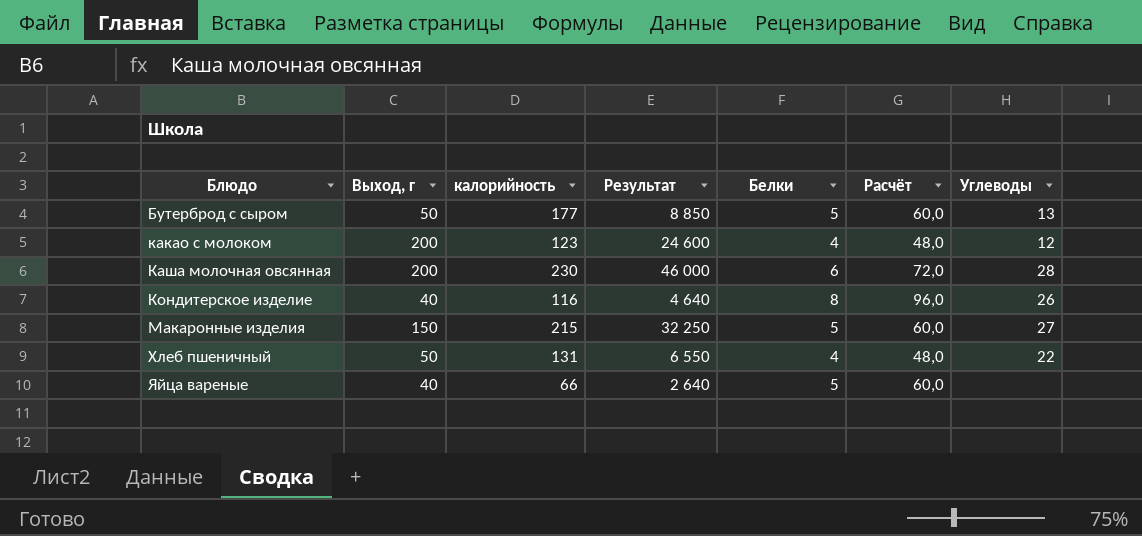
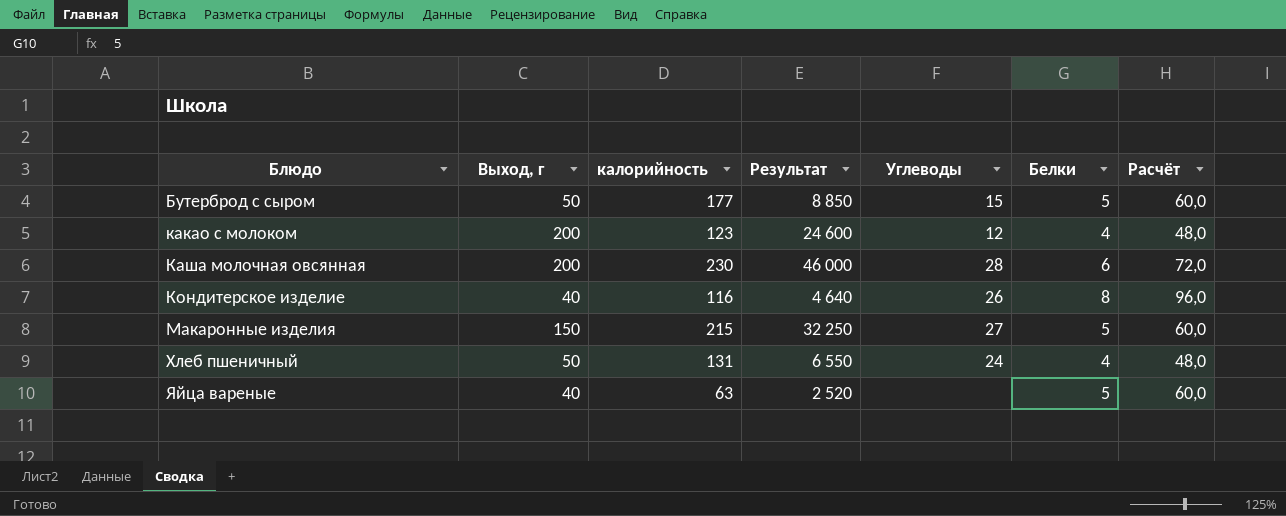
column Углеводы | position: 7 -> 5
Бутерброд с сыром | Углеводы: 13 -> 15
Хлеб пшеничный | Углеводы: 22 -> 24
Яйца вареные | калорийность: 66 -> 63
Яйца вареные | Результат: 2 640 -> 2 520

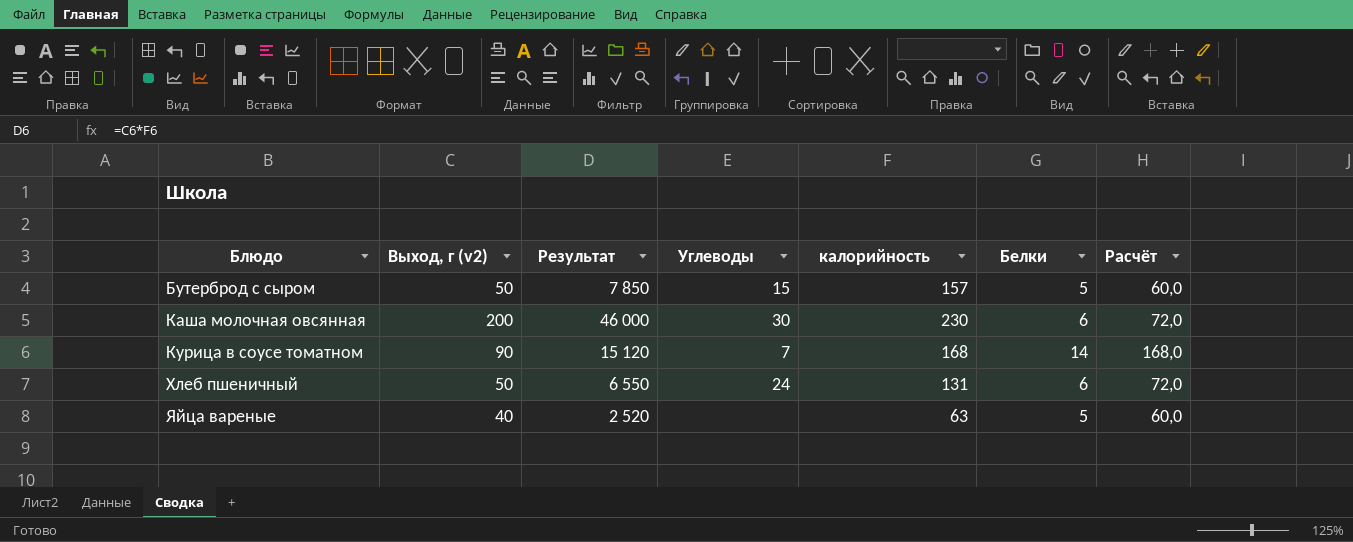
column name: Выход, г -> Выход, г (v2)
column калорийность | position: 3 -> 5
row какао с молоком: 200 | 123 | 24 600 | 12 | 4 | 48,0 -> none
row Кондитерское изделие: 40 | 116 | 4 640 | 26 | 8 | 96,0 -> none
row Макаронные изделия: 150 | 215 | 32 250 | 27 | 5 | 60,0 -> none
Бутерброд с сыром | Результат: 8 850 -> 7 850
Бутерброд с сыром | калорийность: 177 -> 157
Каша молочная овсянная | Углеводы: 28 -> 30
row Курица в соусе томатном: none -> 90 | 15 120 | 7 | 168 | 14 | 168,0
Хлеб пшеничный | Белки: 4 -> 6
Хлеб пшеничный | Расчёт: 48,0 -> 72,0

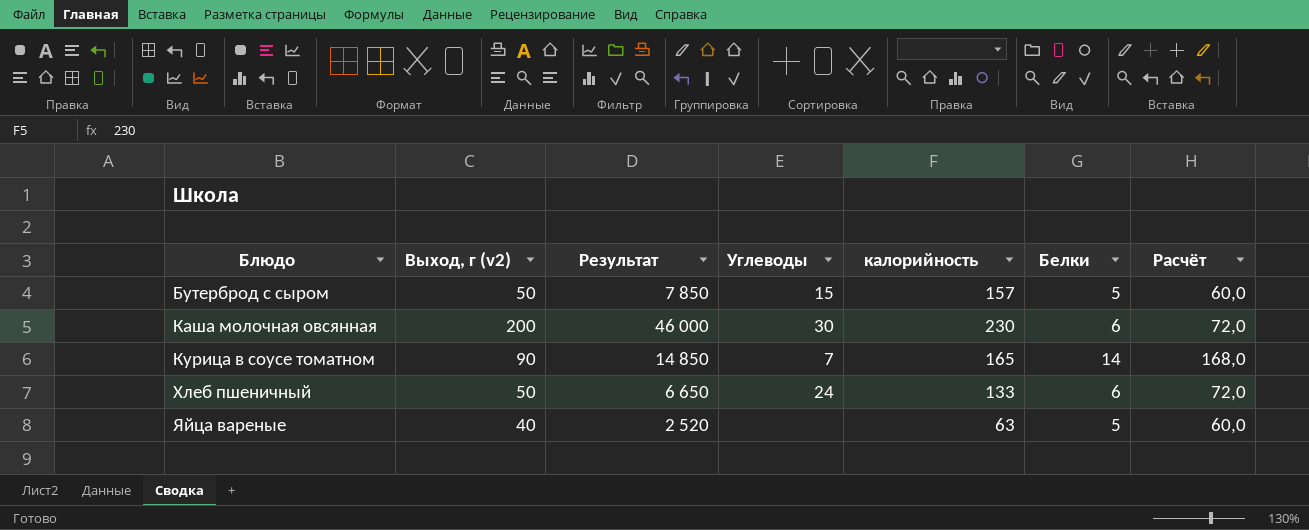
Курица в соусе томатном | Результат: 15 120 -> 14 850
Курица в соусе томатном | калорийность: 168 -> 165
Хлеб пшеничный | Результат: 6 550 -> 6 650
Хлеб пшеничный | калорийность: 131 -> 133

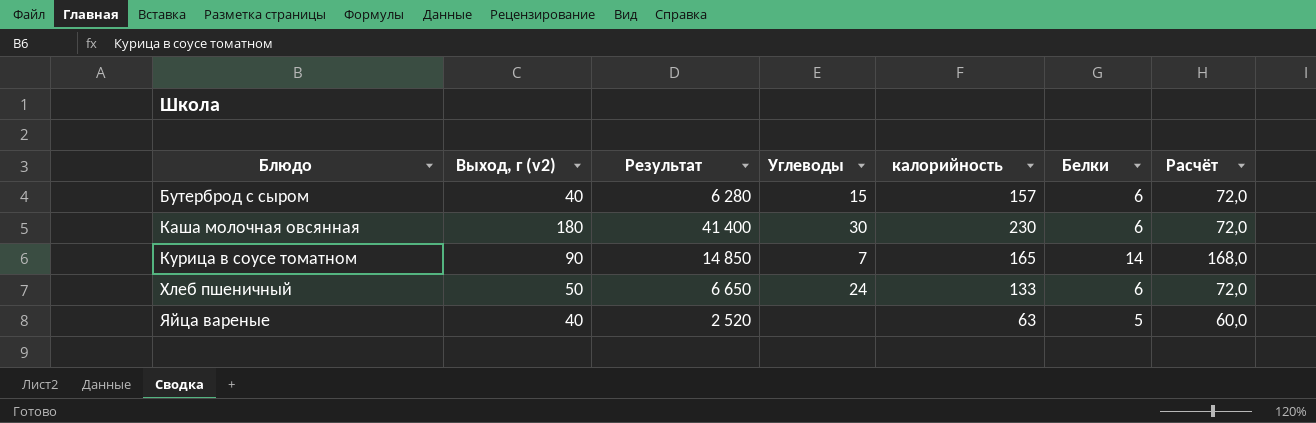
Бутерброд с сыром | Выход, г (v2): 50 -> 40
Бутерброд с сыром | Результат: 7 850 -> 6 280
Бутерброд с сыром | Белки: 5 -> 6
Бутерброд с сыром | Расчёт: 60,0 -> 72,0
Каша молочная овсянная | Выход, г (v2): 200 -> 180
Каша молочная овсянная | Результат: 46 000 -> 41 400

